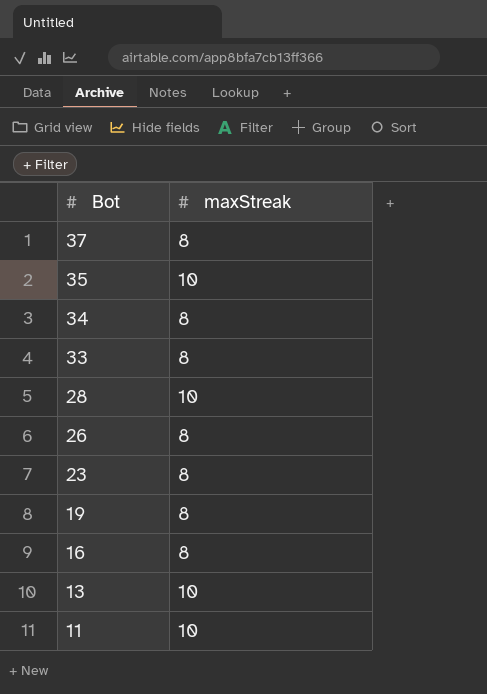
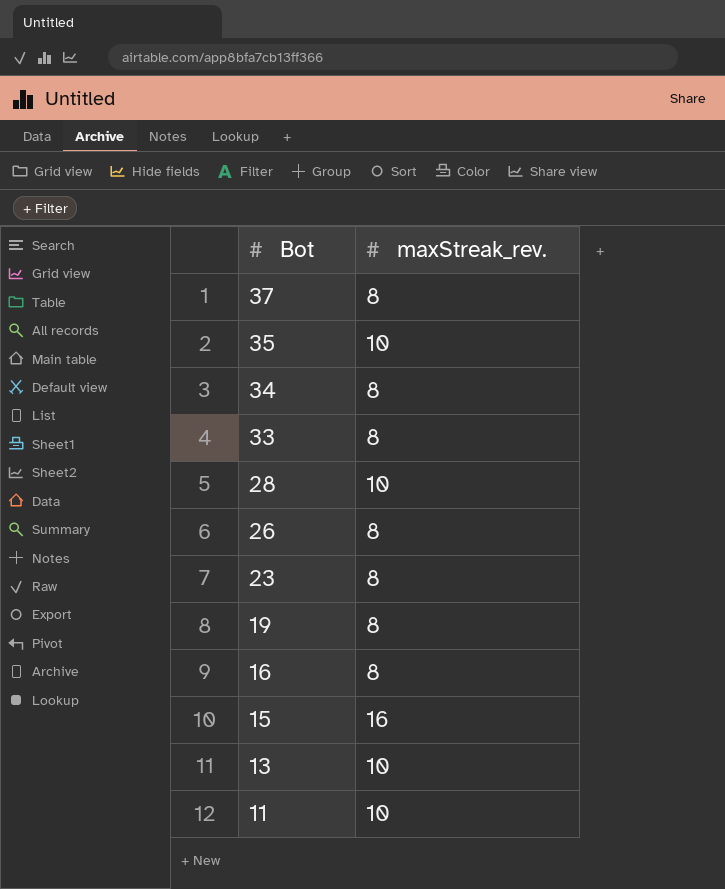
column name: maxStreak -> maxStreak_rev.
row 15: none -> 16

